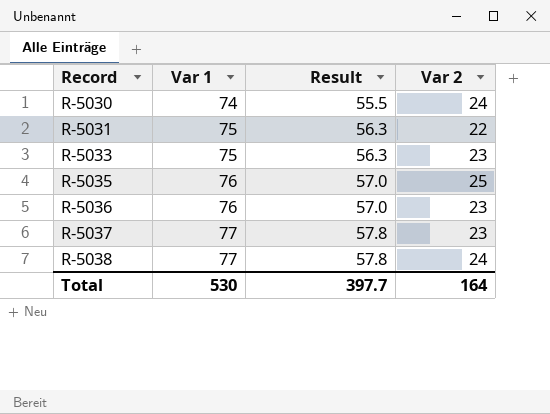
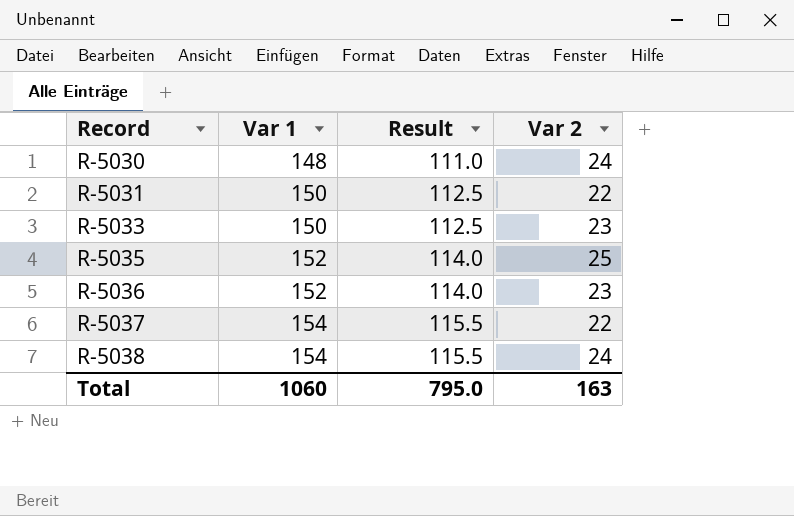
R-5030 | Var 1: 74 -> 148
R-5030 | Result: 55.5 -> 111.0
R-5031 | Var 1: 75 -> 150
R-5031 | Result: 56.3 -> 112.5
R-5033 | Var 1: 75 -> 150
R-5033 | Result: 56.3 -> 112.5
R-5035 | Var 1: 76 -> 152
R-5035 | Result: 57.0 -> 114.0
R-5036 | Var 1: 76 -> 152
R-5036 | Result: 57.0 -> 114.0
R-5037 | Var 1: 77 -> 154
R-5037 | Result: 57.8 -> 115.5
R-5037 | Var 2: 23 -> 22
R-5038 | Var 1: 77 -> 154
R-5038 | Result: 57.8 -> 115.5
Total | Var 1: 530 -> 1060
Total | Result: 397.7 -> 795.0
Total | Var 2: 164 -> 163

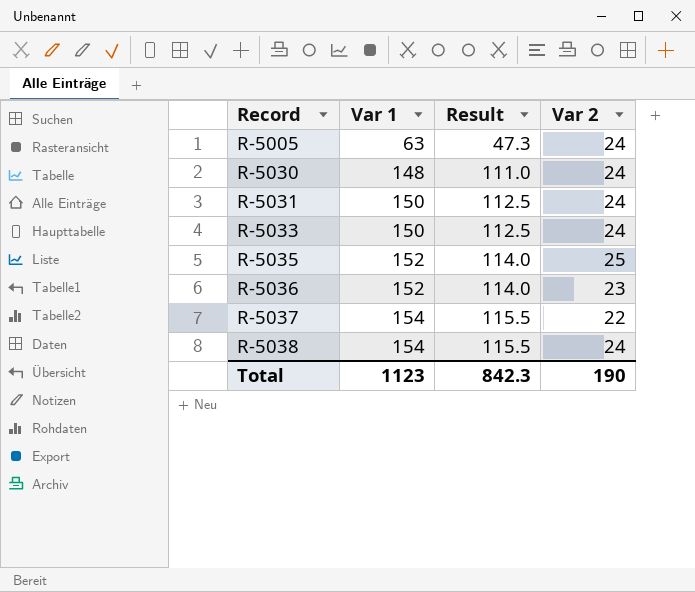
row R-5005: none -> 63 | 47.3 | 24
R-5031 | Var 2: 22 -> 24
R-5033 | Var 2: 23 -> 24
Total | Var 1: 1060 -> 1123
Total | Result: 795.0 -> 842.3
Total | Var 2: 163 -> 190

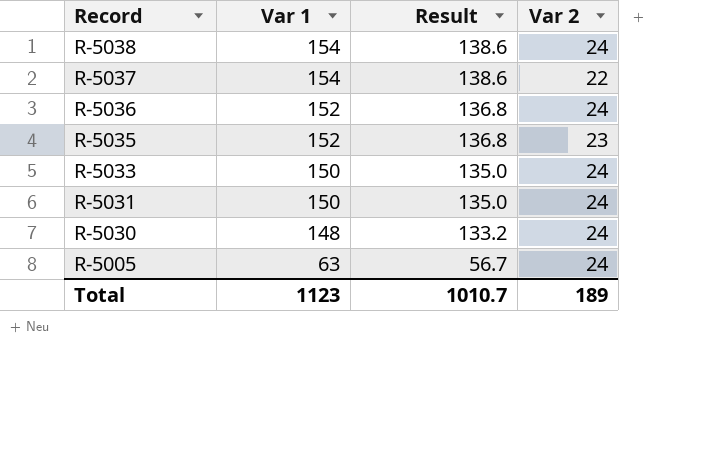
row order: Record ascending -> Record descending
column Result | formula: [Var 1] * 0.75 -> [Var 1] * 0.9
R-5036 | Var 2: 23 -> 24
R-5035 | Var 2: 25 -> 23
Total | Result: 842.3 -> 1010.7
Total | Var 2: 190 -> 189

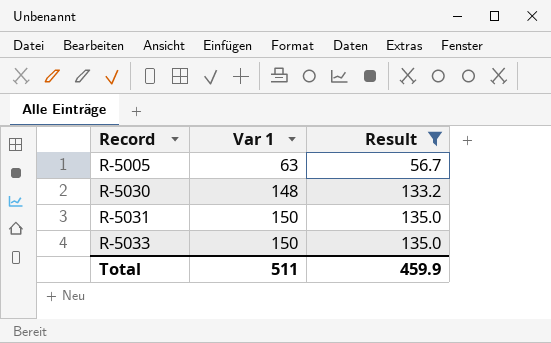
filter: none -> Result <= 135.0
row order: Record descending -> Record ascending
column Var 2 | position: 4 -> none
Total | Var 1: 1123 -> 511
Total | Result: 1010.7 -> 459.9

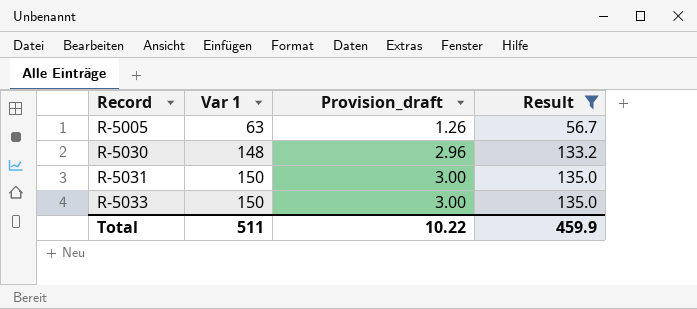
column Provision_draft | formula: none -> [Var 1] * 0.02

